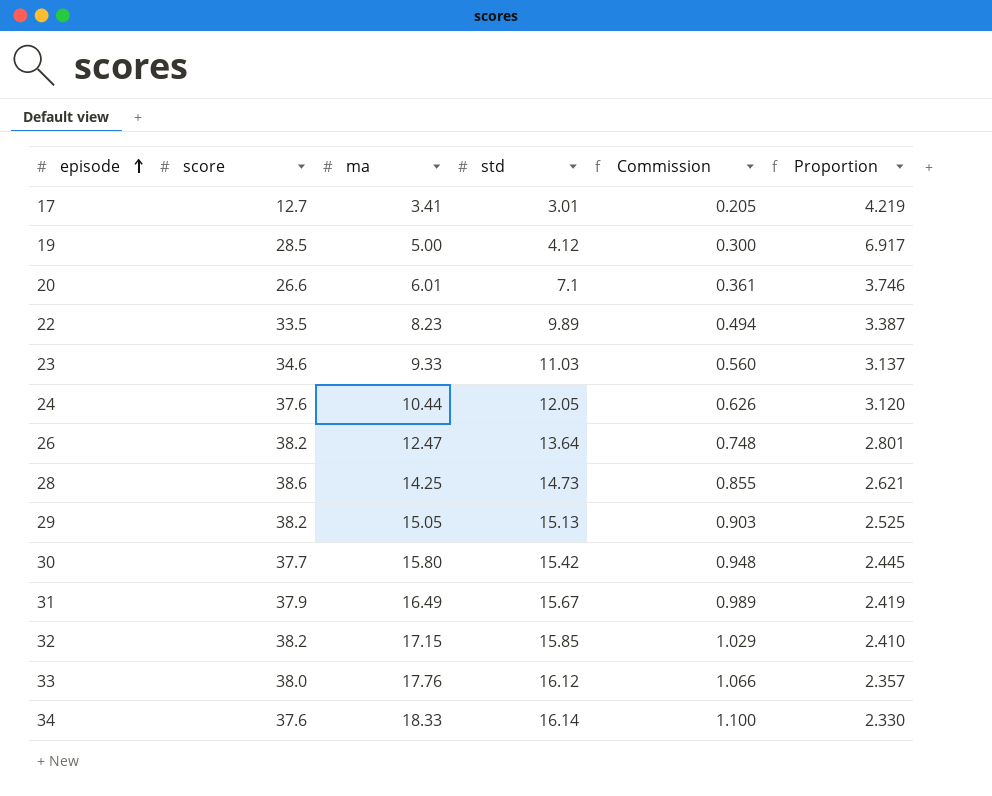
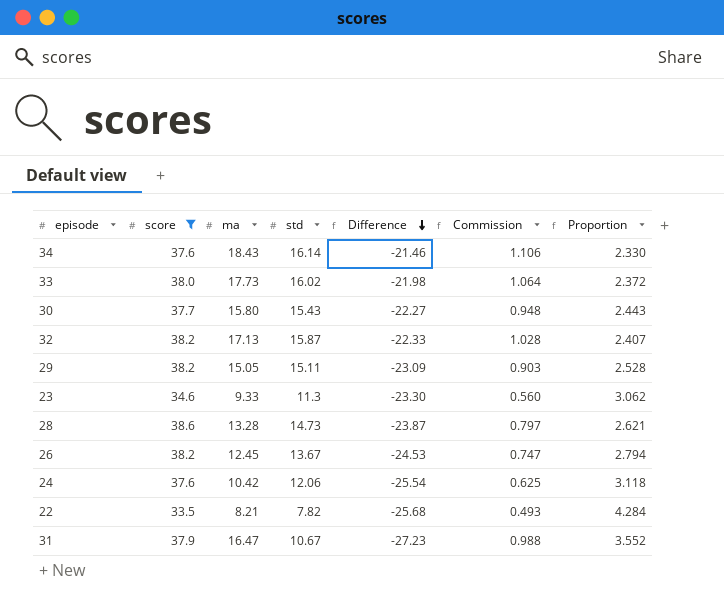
filter: none -> score >= 33.5
row order: episode ascending -> Difference descending
column Difference | formula: none -> [std] - [score]
34 | ma: 18.33 -> 18.43
34 | Commission: 1.100 -> 1.106
33 | ma: 17.76 -> 17.73
33 | std: 16.12 -> 16.02
33 | Commission: 1.066 -> 1.064
33 | Proportion: 2.357 -> 2.372
30 | std: 15.42 -> 15.43
30 | Proportion: 2.445 -> 2.443
32 | ma: 17.15 -> 17.13
32 | std: 15.85 -> 15.87
32 | Commission: 1.029 -> 1.028
32 | Proportion: 2.410 -> 2.407
29 | std: 15.13 -> 15.11
29 | Proportion: 2.525 -> 2.528
23 | std: 11.03 -> 11.3
23 | Proportion: 3.137 -> 3.062
28 | ma: 14.25 -> 13.28
28 | Commission: 0.855 -> 0.797
26 | ma: 12.47 -> 12.45
26 | std: 13.64 -> 13.67
26 | Commission: 0.748 -> 0.747
26 | Proportion: 2.801 -> 2.794
24 | ma: 10.44 -> 10.42
24 | std: 12.05 -> 12.06
24 | Commission: 0.626 -> 0.625
24 | Proportion: 3.120 -> 3.118
22 | ma: 8.23 -> 8.21
22 | std: 9.89 -> 7.82
22 | Commission: 0.494 -> 0.493
22 | Proportion: 3.387 -> 4.284
31 | ma: 16.49 -> 16.47
31 | std: 15.67 -> 10.67
31 | Commission: 0.989 -> 0.988
31 | Proportion: 2.419 -> 3.552

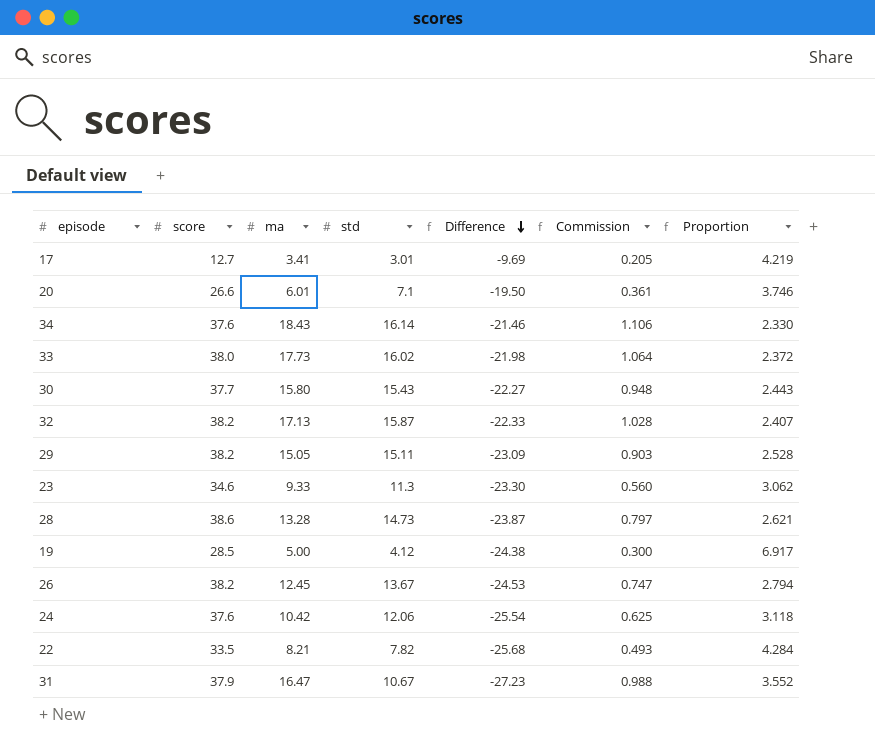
filter: score >= 33.5 -> none

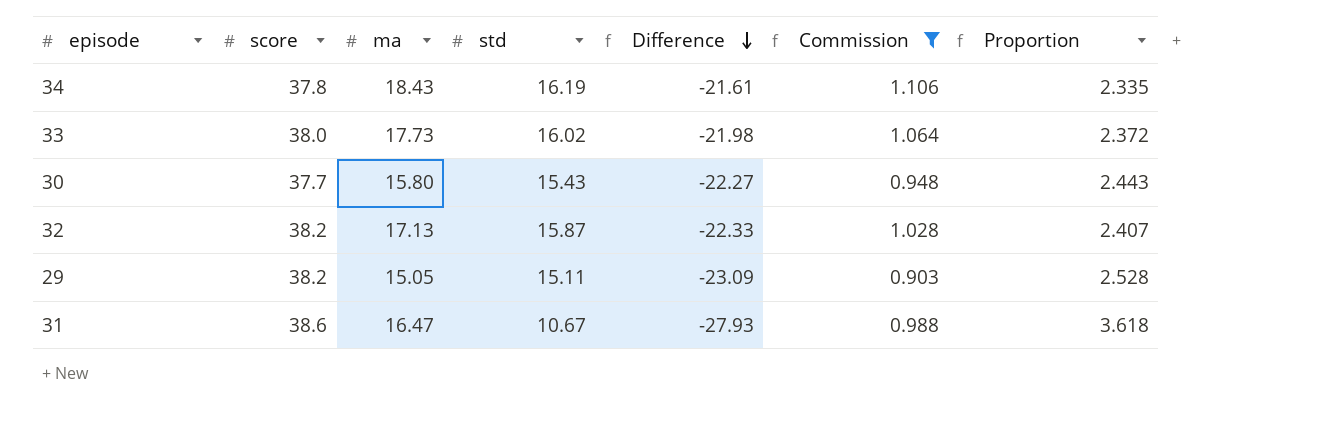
filter: none -> Commission >= 0.903
34 | score: 37.6 -> 37.8
34 | std: 16.14 -> 16.19
34 | Difference: -21.46 -> -21.61
34 | Proportion: 2.330 -> 2.335
31 | score: 37.9 -> 38.6
31 | Difference: -27.23 -> -27.93
31 | Proportion: 3.552 -> 3.618

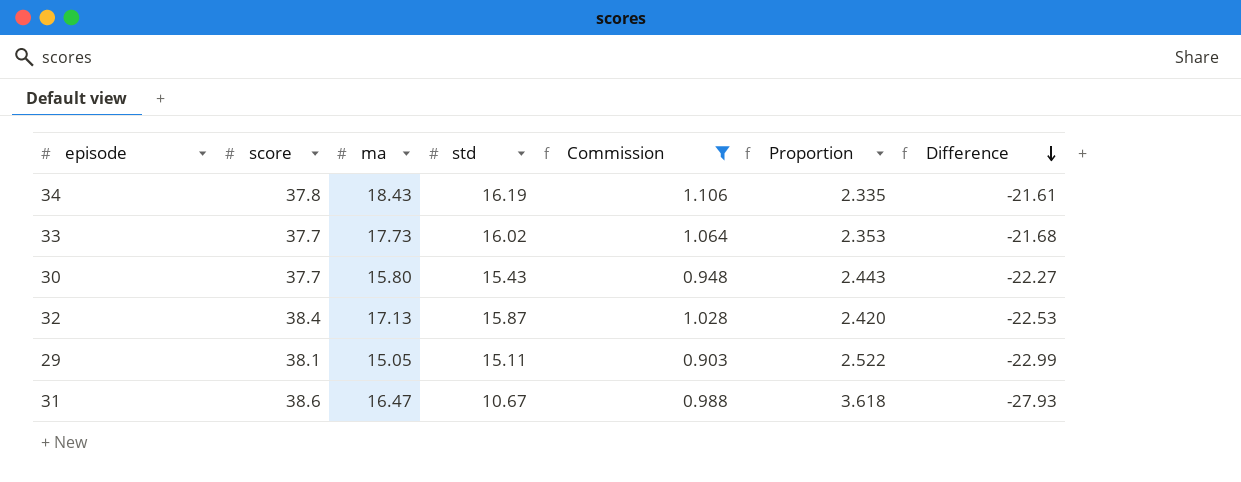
column Difference | position: 5 -> 7
33 | score: 38.0 -> 37.7
33 | Proportion: 2.372 -> 2.353
33 | Difference: -21.98 -> -21.68
32 | score: 38.2 -> 38.4
32 | Proportion: 2.407 -> 2.420
32 | Difference: -22.33 -> -22.53
29 | score: 38.2 -> 38.1
29 | Proportion: 2.528 -> 2.522
29 | Difference: -23.09 -> -22.99

